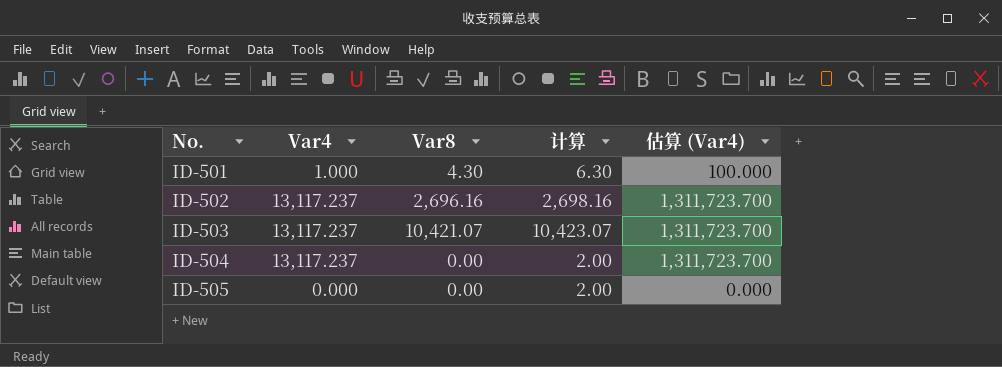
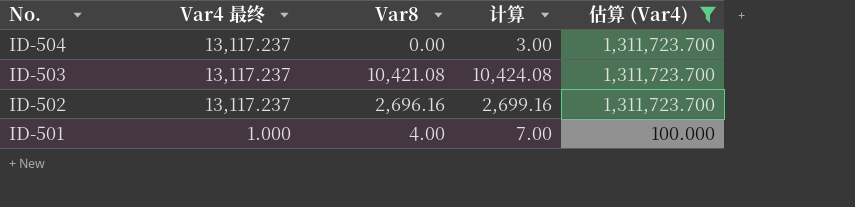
filter: none -> 估算 (Var4) != 0.000
row order: No. ascending -> No. descending
column name: Var4 -> Var4 最终
column 计算 | formula: [Var8] + 2 -> [Var8] + 3
ID-503 | Var8: 10,421.07 -> 10,421.08
ID-501 | Var8: 4.30 -> 4.00

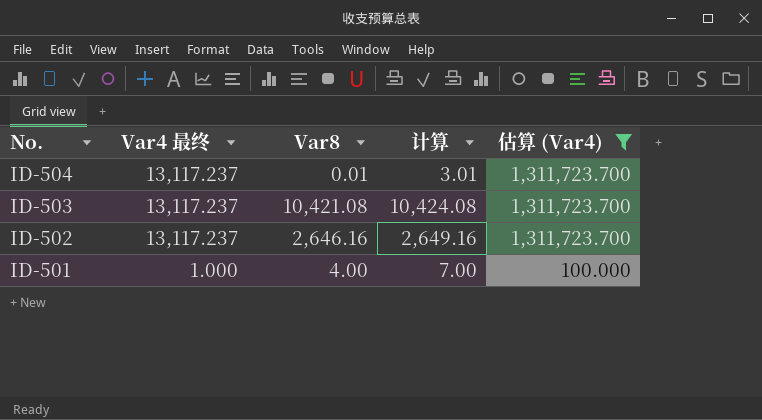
ID-504 | Var8: 0.00 -> 0.01
ID-504 | 计算: 3.00 -> 3.01
ID-502 | Var8: 2,696.16 -> 2,646.16
ID-502 | 计算: 2,699.16 -> 2,649.16

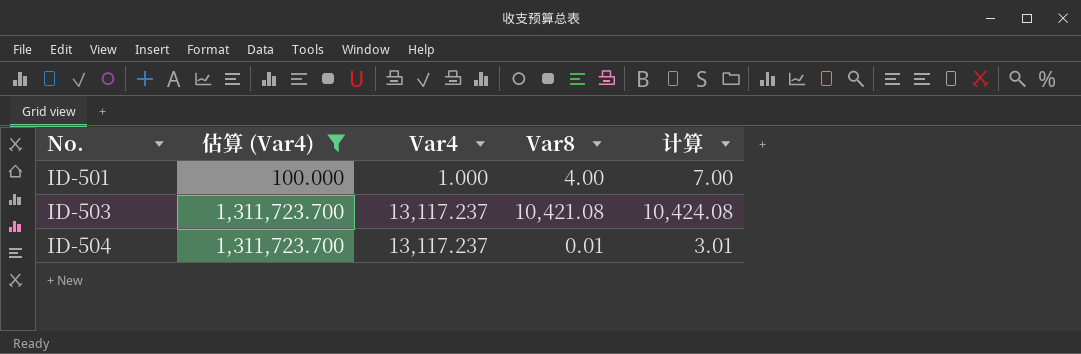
row order: No. descending -> No. ascending
column 估算 (Var4) | position: 5 -> 2
column name: Var4 最终 -> Var4
row ID-502: 13,117.237 | 2,646.16 | 2,649.16 | 1,311,723.700 -> none

